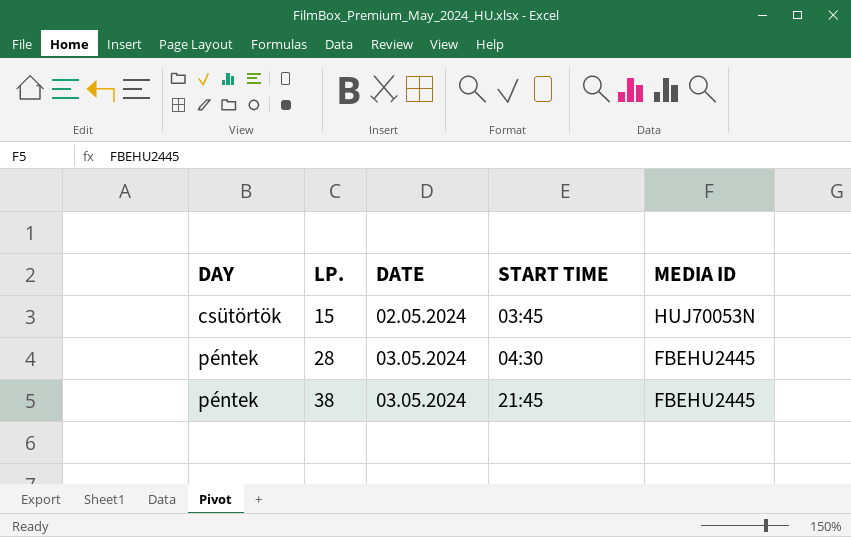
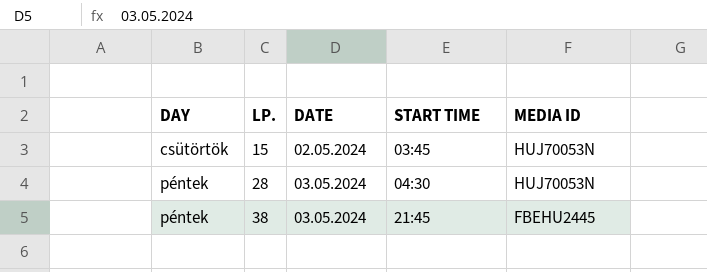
28 | MEDIA ID: FBEHU2445 -> HUJ70053N

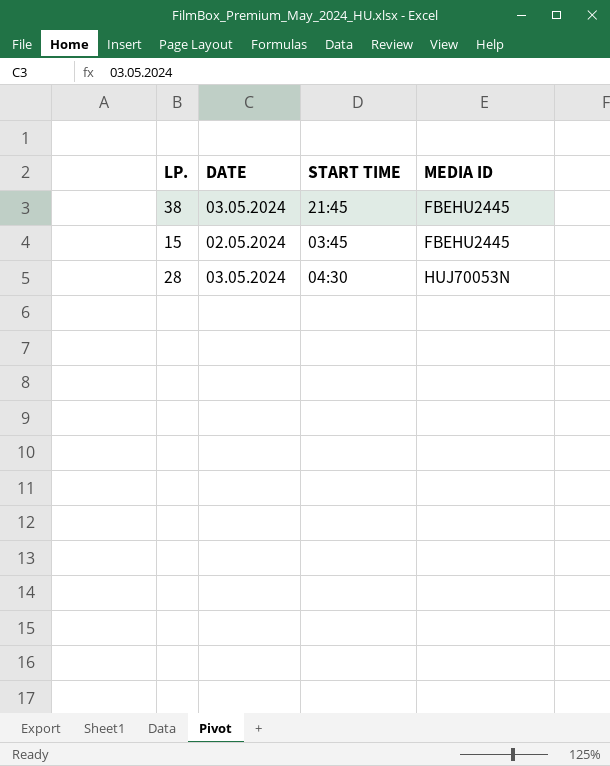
row order: DAY ascending -> MEDIA ID ascending
column DAY | position: 1 -> none
15 | MEDIA ID: HUJ70053N -> FBEHU2445

